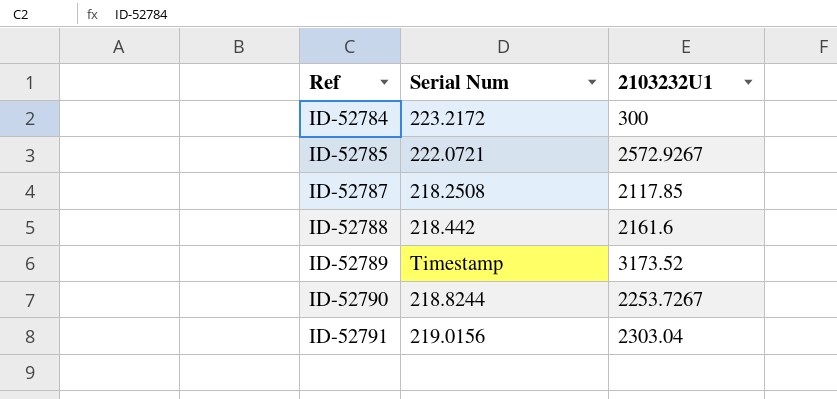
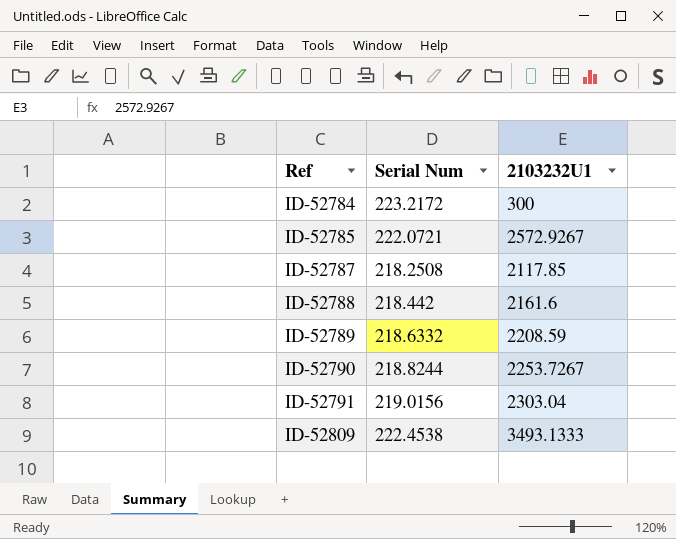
ID-52789 | Serial Num: Timestamp -> 218.6332
ID-52789 | 2103232U1: 3173.52 -> 2208.59
row ID-52809: none -> 222.4538 | 3493.1333

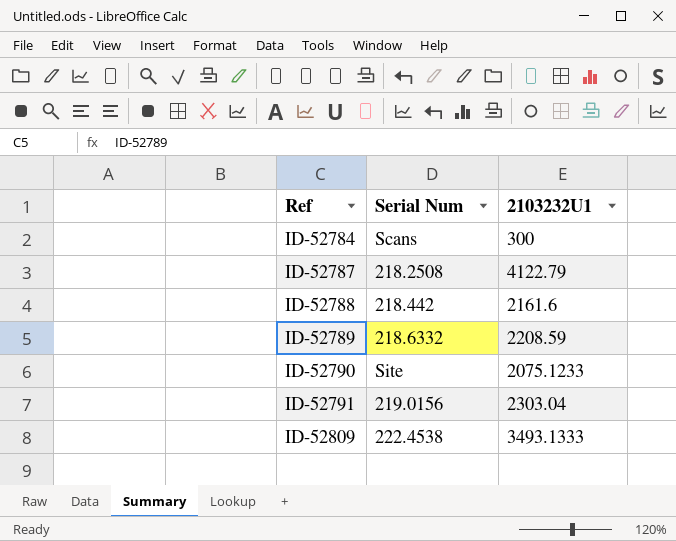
row ID-52785: 222.0721 | 2572.9267 -> none
ID-52784 | Serial Num: 223.2172 -> Scans
ID-52787 | 2103232U1: 2117.85 -> 4122.79
ID-52790 | Serial Num: 218.8244 -> Site
ID-52790 | 2103232U1: 2253.7267 -> 2075.1233

